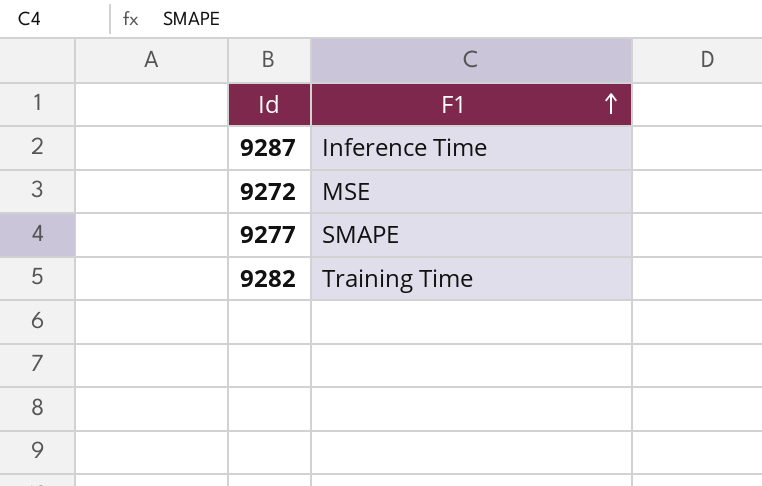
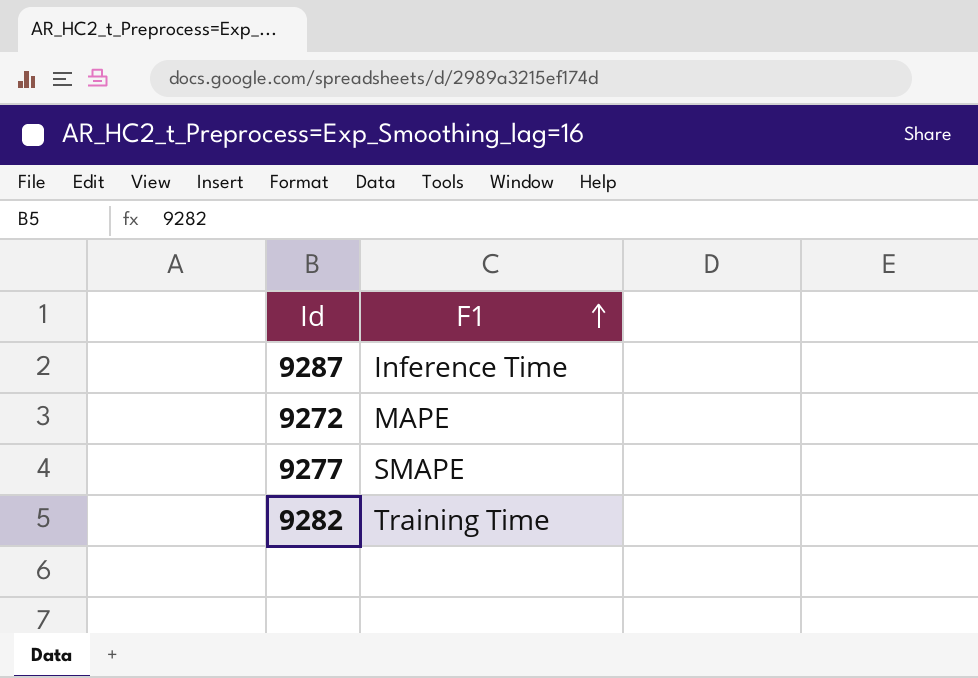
9272 | F1: MSE -> MAPE

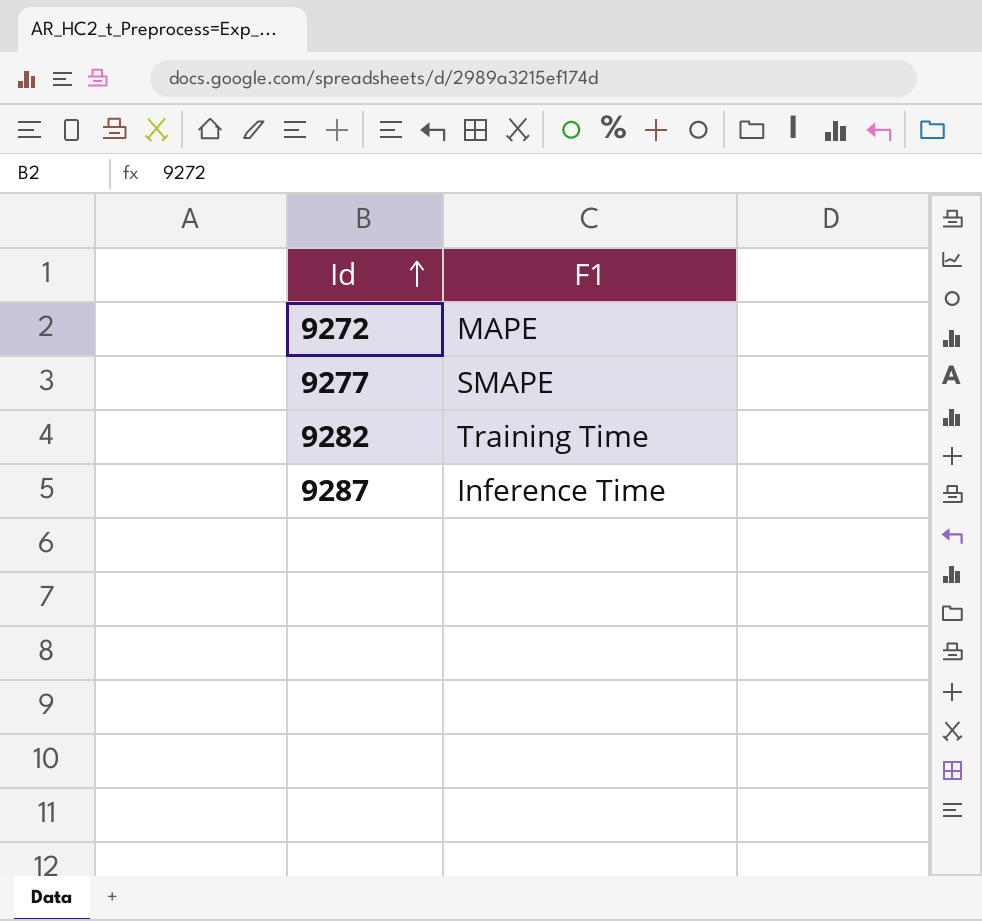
row order: F1 ascending -> Id ascending

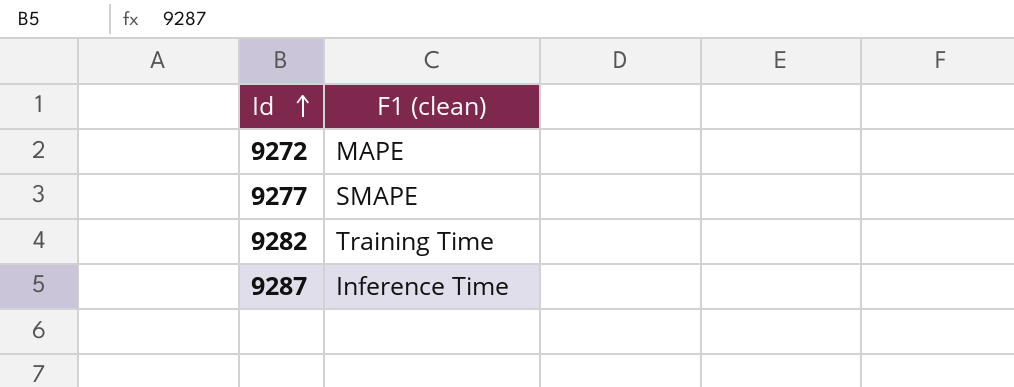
column name: F1 -> F1 (clean)

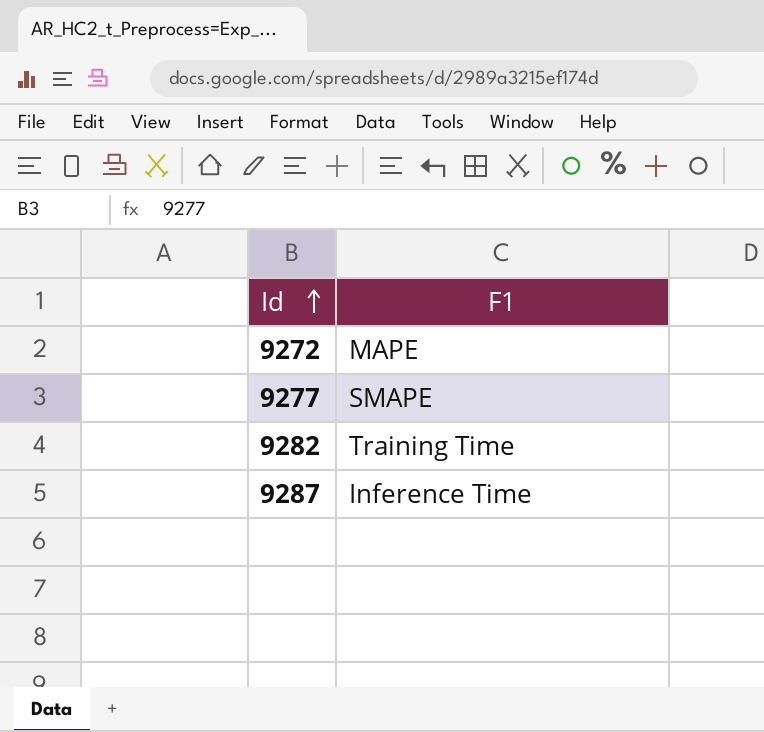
column name: F1 (clean) -> F1

